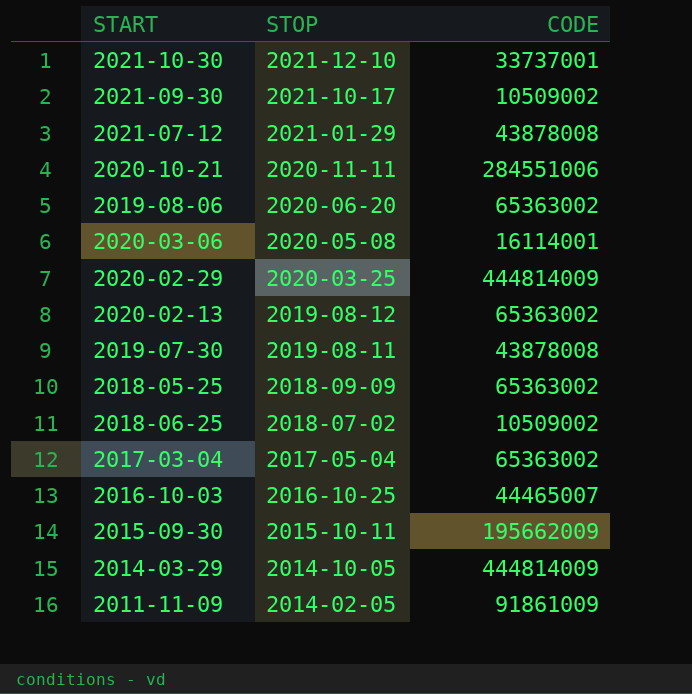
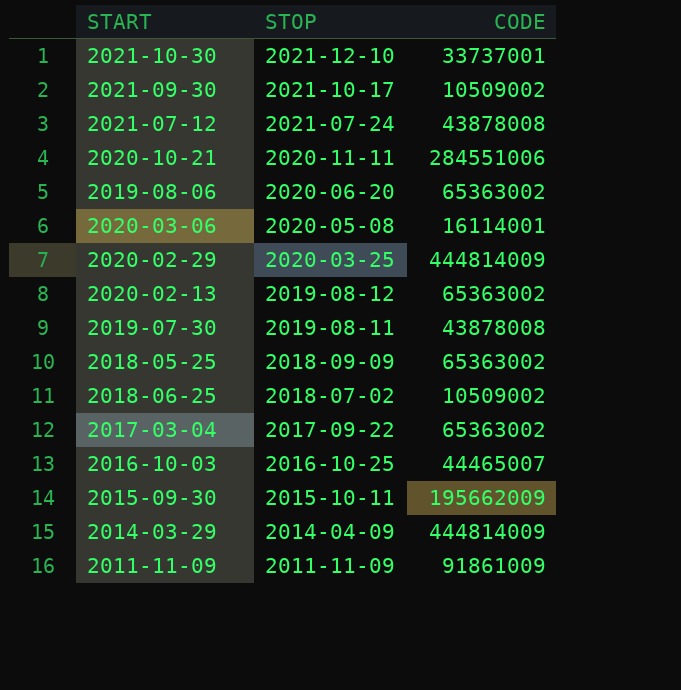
2021-07-12 | STOP: 2021-01-29 -> 2021-07-24
2017-03-04 | STOP: 2017-05-04 -> 2017-09-22
2014-03-29 | STOP: 2014-10-05 -> 2014-04-09
2011-11-09 | STOP: 2014-02-05 -> 2011-11-09

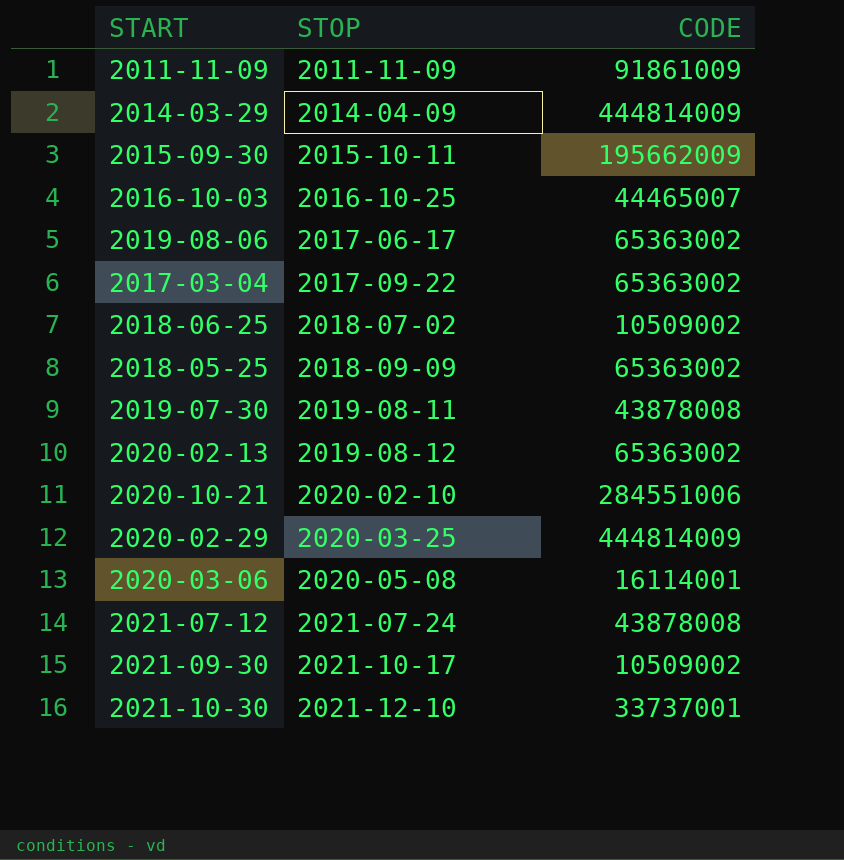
row order: STOP descending -> STOP ascending
2019-08-06 | STOP: 2020-06-20 -> 2017-06-17
2020-10-21 | STOP: 2020-11-11 -> 2020-02-10

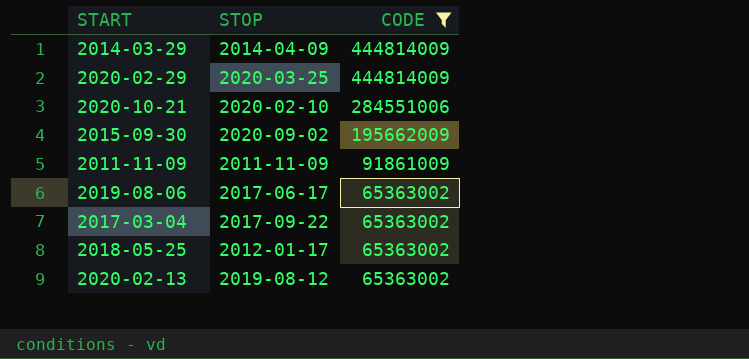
filter: none -> CODE >= 65363002
row order: STOP ascending -> CODE descending
2015-09-30 | STOP: 2015-10-11 -> 2020-09-02
2018-05-25 | STOP: 2018-09-09 -> 2012-01-17

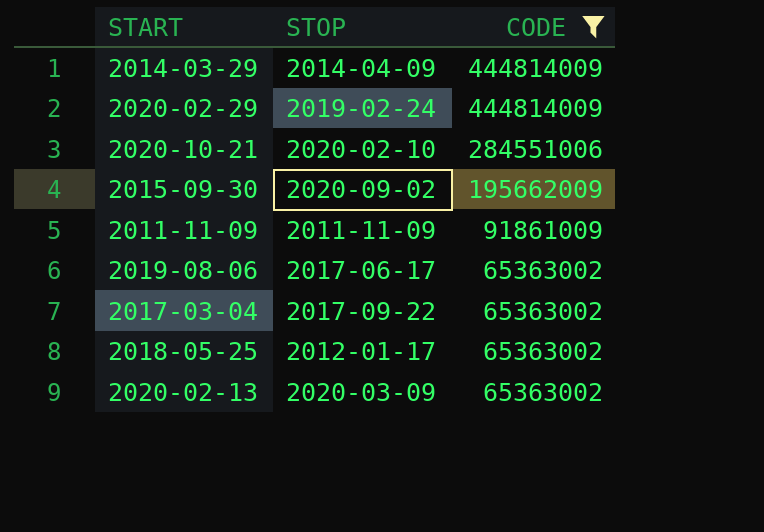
2020-02-29 | STOP: 2020-03-25 -> 2019-02-24
2020-02-13 | STOP: 2019-08-12 -> 2020-03-09

